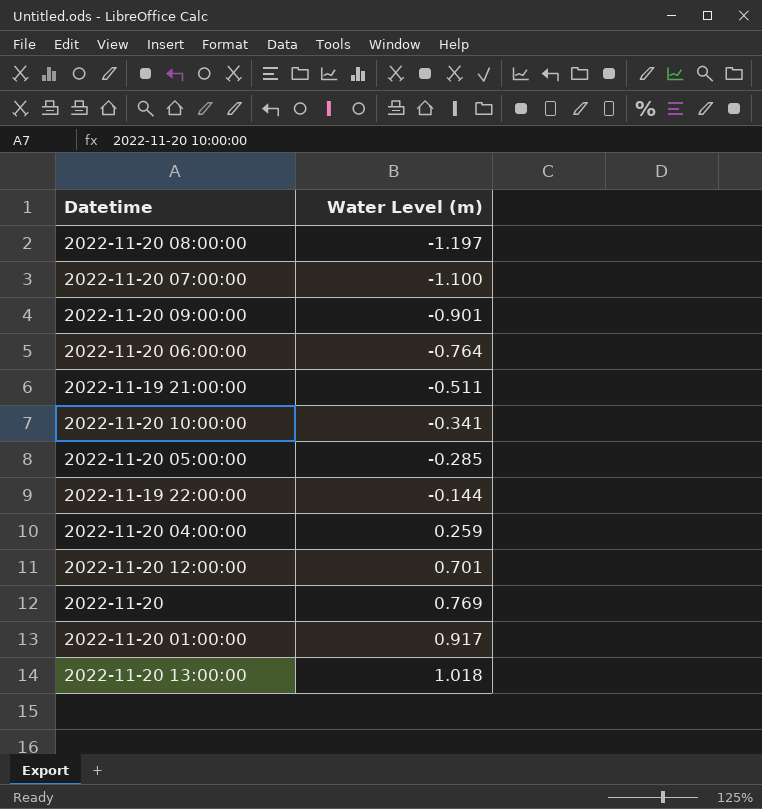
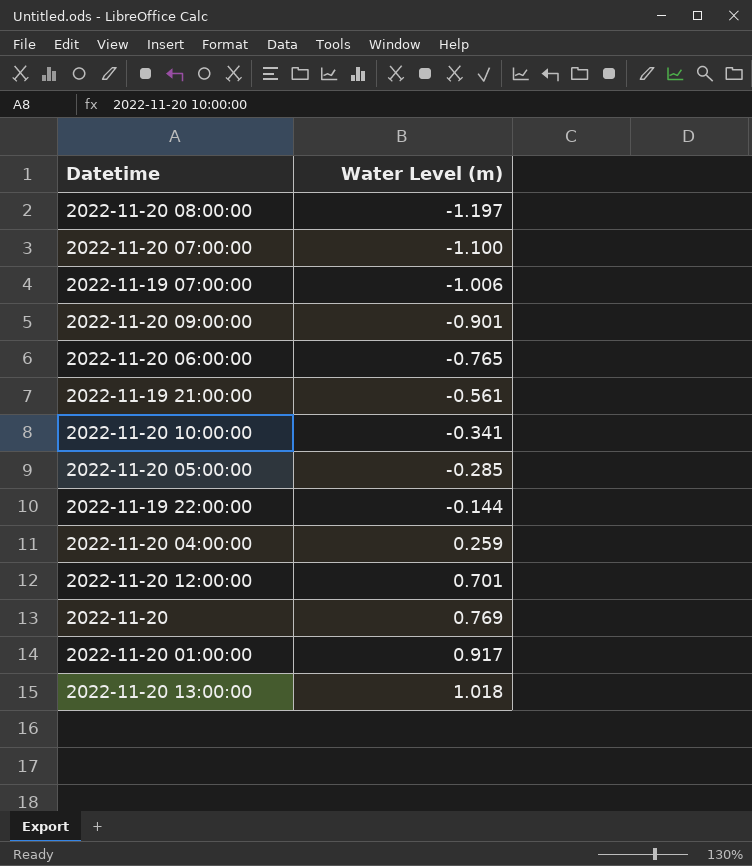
row 2022-11-19 07:00:00: none -> -1.006
2022-11-20 06:00:00 | Water Level (m): -0.764 -> -0.765
2022-11-19 21:00:00 | Water Level (m): -0.511 -> -0.561

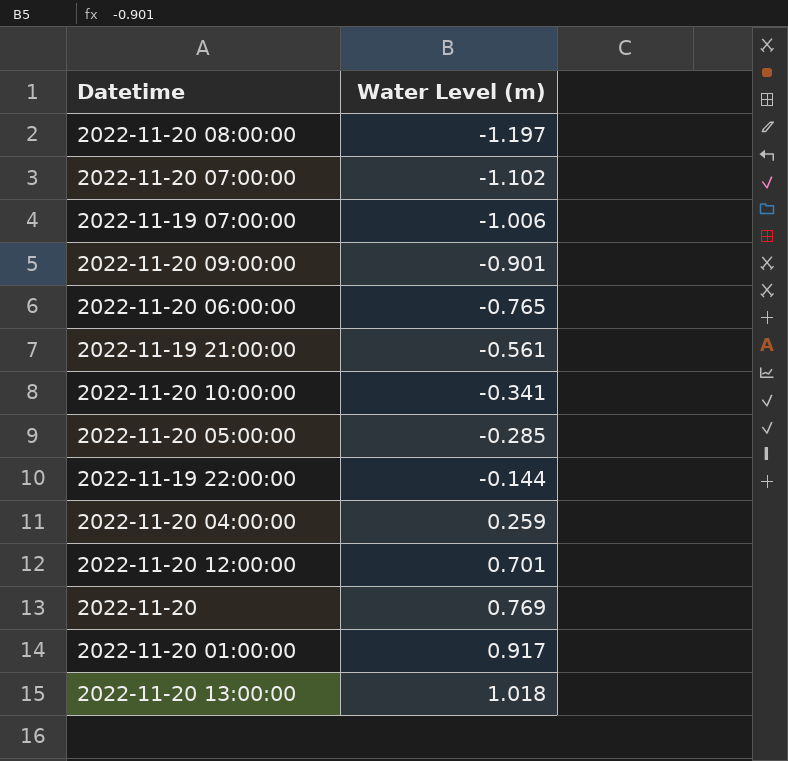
2022-11-20 07:00:00 | Water Level (m): -1.100 -> -1.102

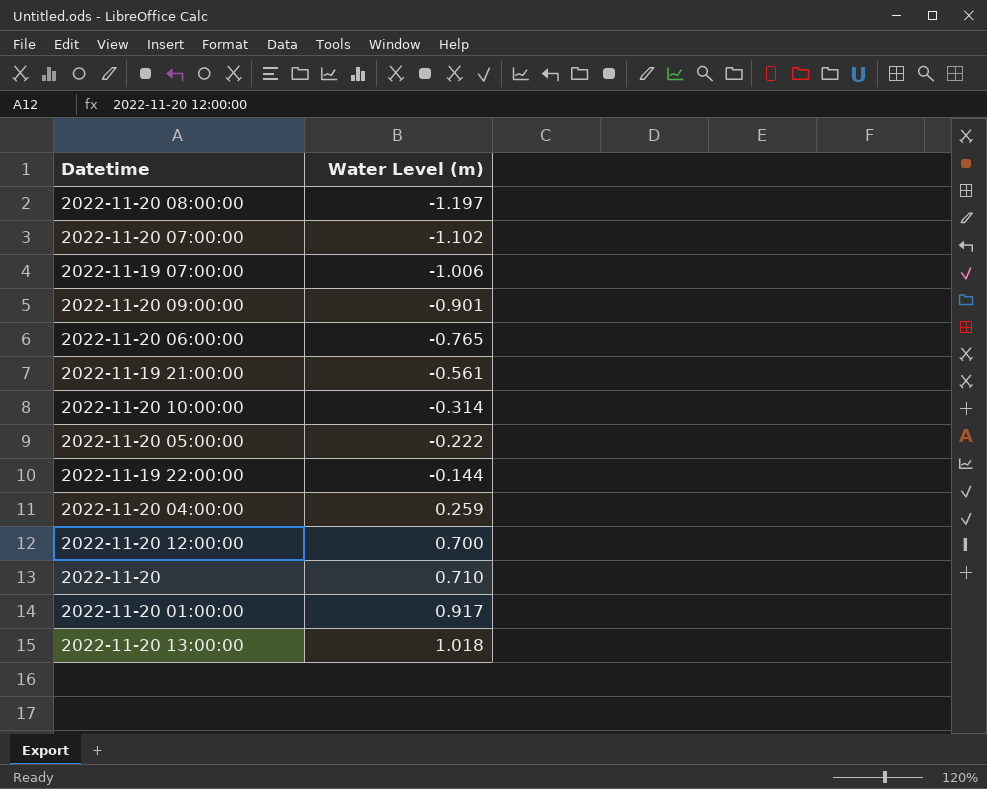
2022-11-20 10:00:00 | Water Level (m): -0.341 -> -0.314
2022-11-20 05:00:00 | Water Level (m): -0.285 -> -0.222
2022-11-20 12:00:00 | Water Level (m): 0.701 -> 0.700
2022-11-20 | Water Level (m): 0.769 -> 0.710

